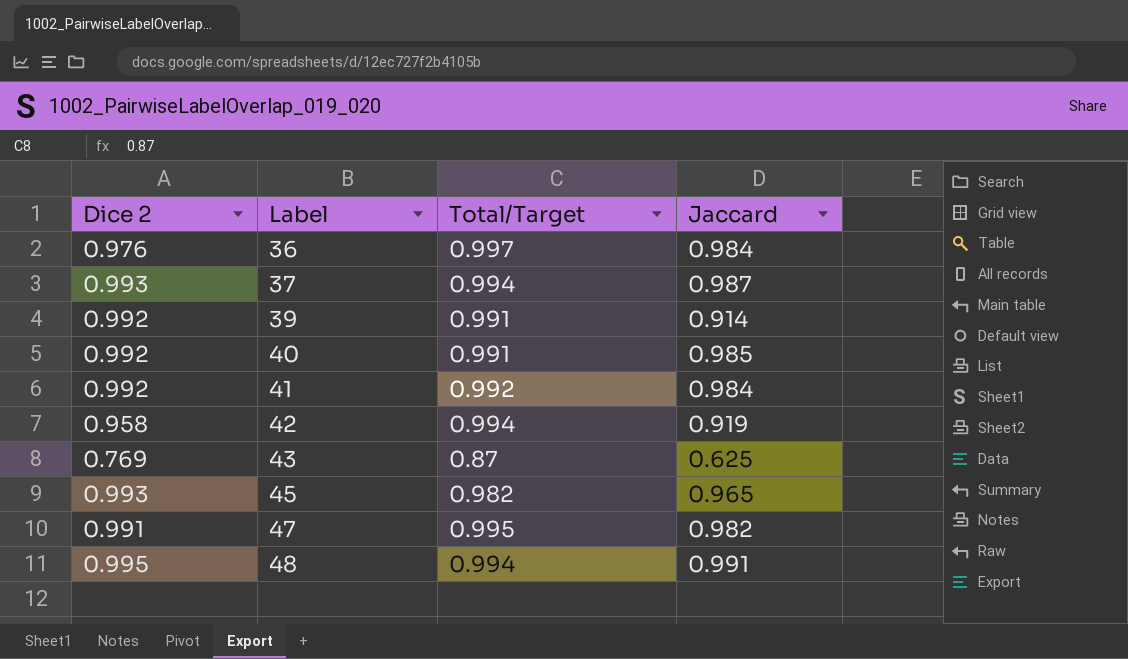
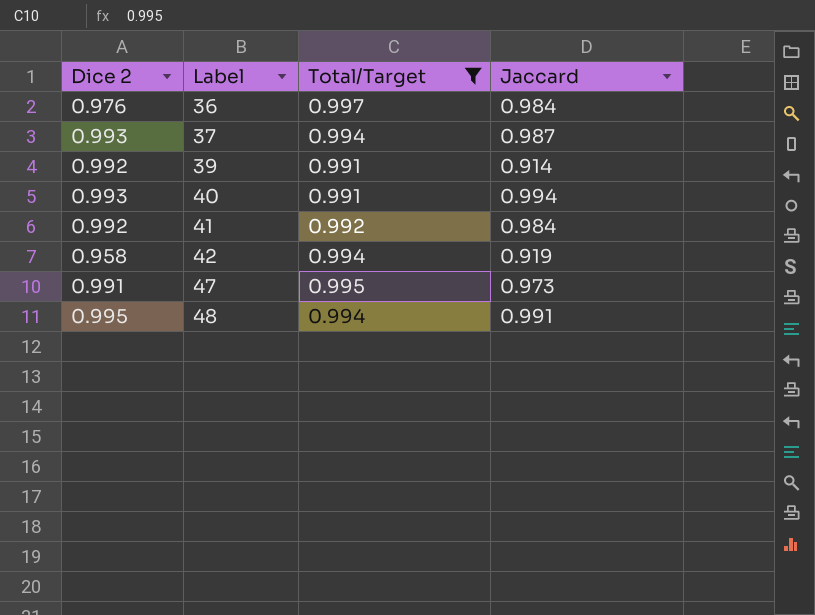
filter: none -> Total/Target >= 0.991
40 | Dice 2: 0.992 -> 0.993
40 | Jaccard: 0.985 -> 0.994
47 | Jaccard: 0.982 -> 0.973

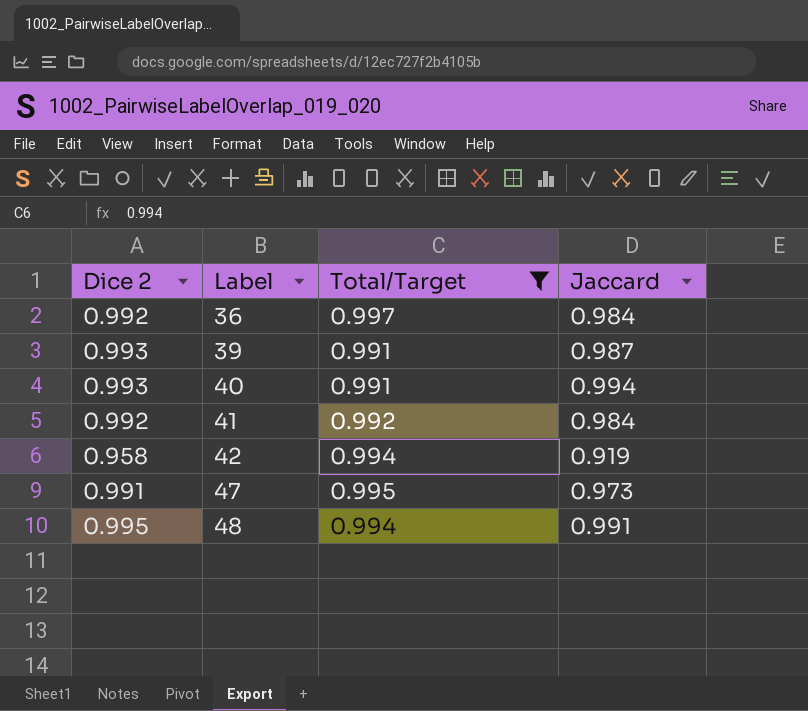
row 37: 0.993 | 0.994 | 0.987 -> none
36 | Dice 2: 0.976 -> 0.992
39 | Dice 2: 0.992 -> 0.993
39 | Jaccard: 0.914 -> 0.987

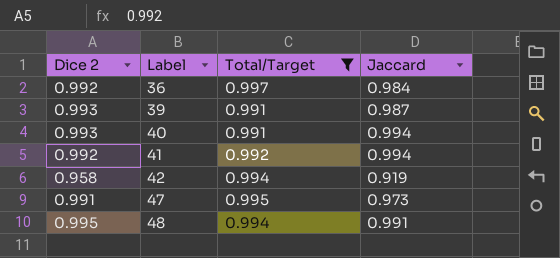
41 | Jaccard: 0.984 -> 0.994

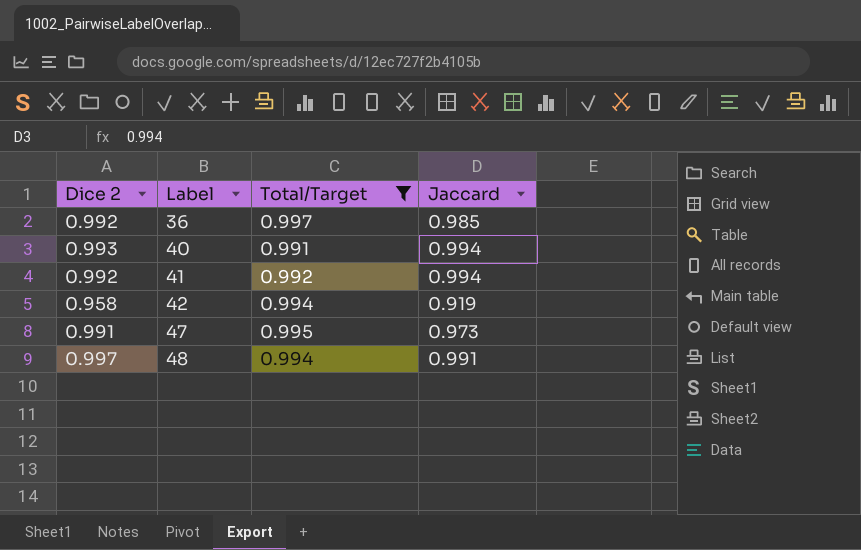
row 39: 0.993 | 0.991 | 0.987 -> none
36 | Jaccard: 0.984 -> 0.985
48 | Dice 2: 0.995 -> 0.997

